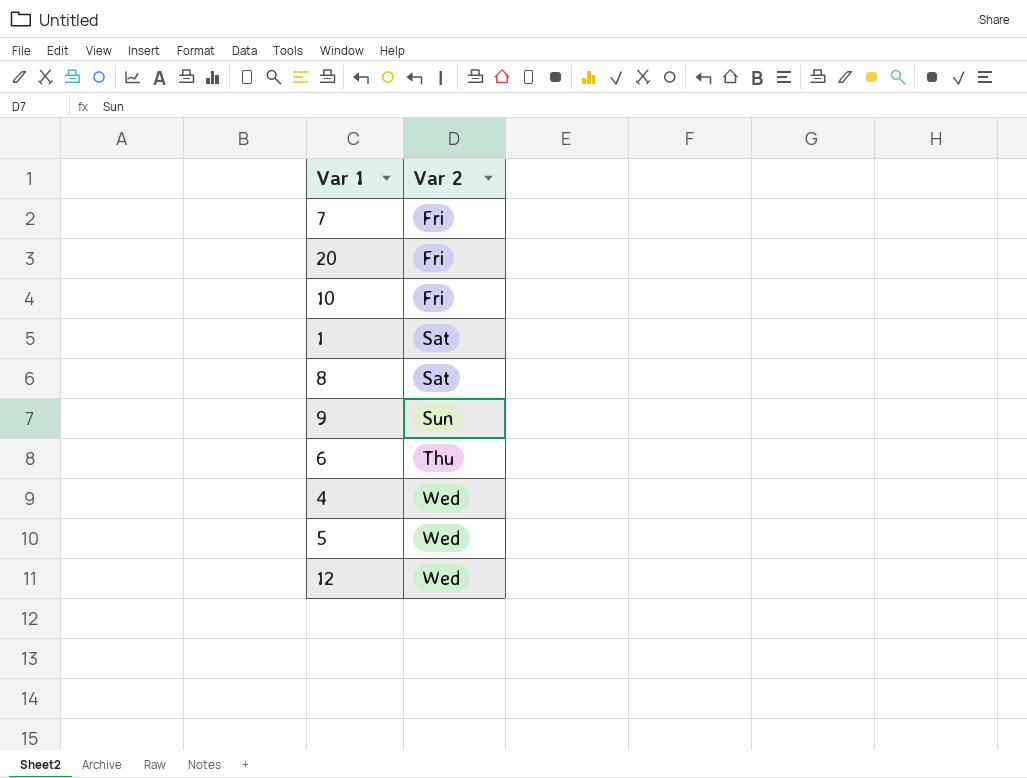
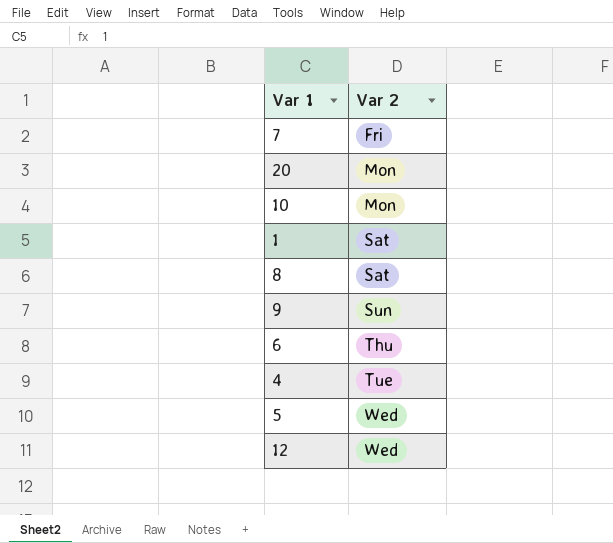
20 | Var 2: Fri -> Mon
10 | Var 2: Fri -> Mon
4 | Var 2: Wed -> Tue

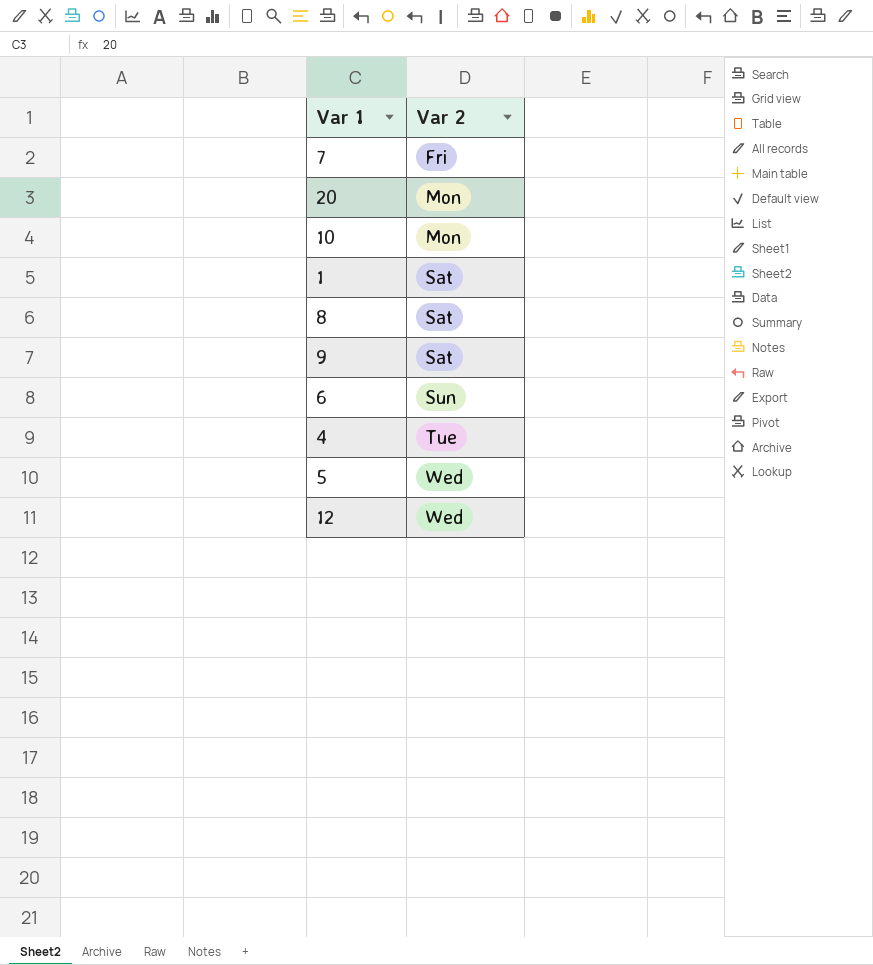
9 | Var 2: Sun -> Sat
6 | Var 2: Thu -> Sun

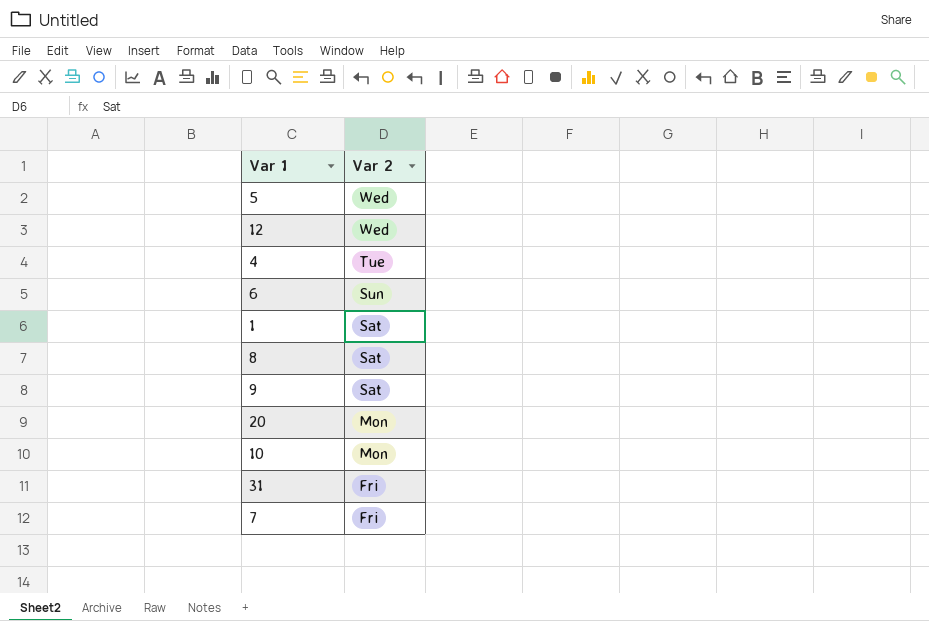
row order: Var 2 ascending -> Var 2 descending
row 31: none -> Fri

